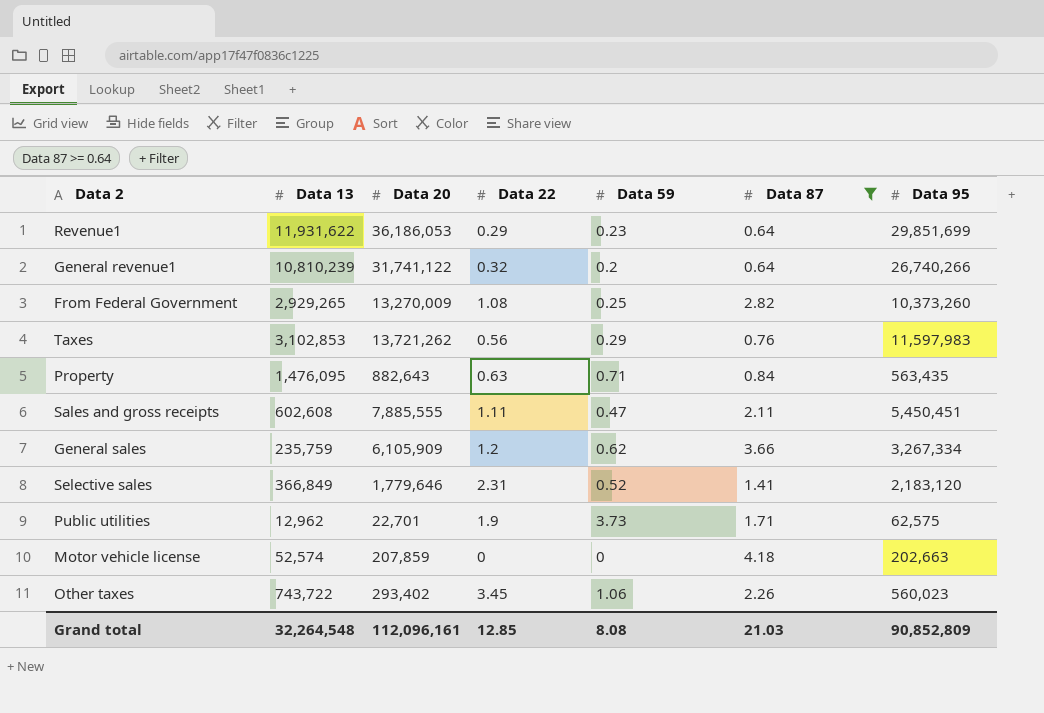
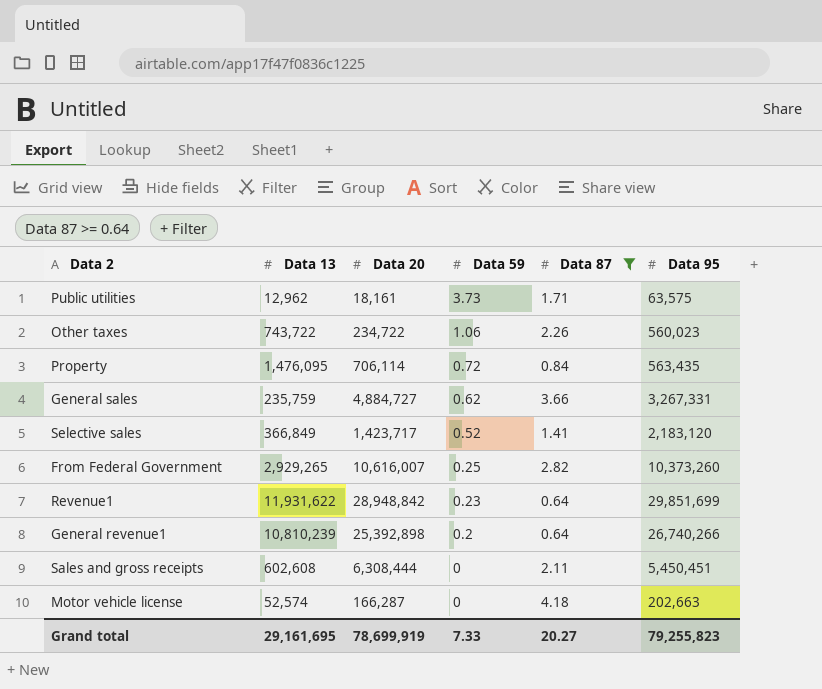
row order: none -> Data 59 descending
column Data 22 | position: 4 -> none
row Taxes: 3,102,853 | 13,721,262 | 0.56 | 0.29 | 0.76 | 11,597,983 -> none
Public utilities | Data 20: 22,701 -> 18,161
Public utilities | Data 95: 62,575 -> 63,575
Other taxes | Data 20: 293,402 -> 234,722
Property | Data 20: 882,643 -> 706,114
Property | Data 59: 0.71 -> 0.72
General sales | Data 20: 6,105,909 -> 4,884,727
General sales | Data 95: 3,267,334 -> 3,267,331
Selective sales | Data 20: 1,779,646 -> 1,423,717
From Federal Government | Data 20: 13,270,009 -> 10,616,007
Revenue1 | Data 20: 36,186,053 -> 28,948,842
General revenue1 | Data 20: 31,741,122 -> 25,392,898
Sales and gross receipts | Data 20: 7,885,555 -> 6,308,444
Sales and gross receipts | Data 59: 0.47 -> 0
Motor vehicle license | Data 20: 207,859 -> 166,287
Grand total | Data 13: 32,264,548 -> 29,161,695
Grand total | Data 20: 112,096,161 -> 78,699,919
Grand total | Data 59: 8.08 -> 7.33
Grand total | Data 87: 21.03 -> 20.27
Grand total | Data 95: 90,852,809 -> 79,255,823

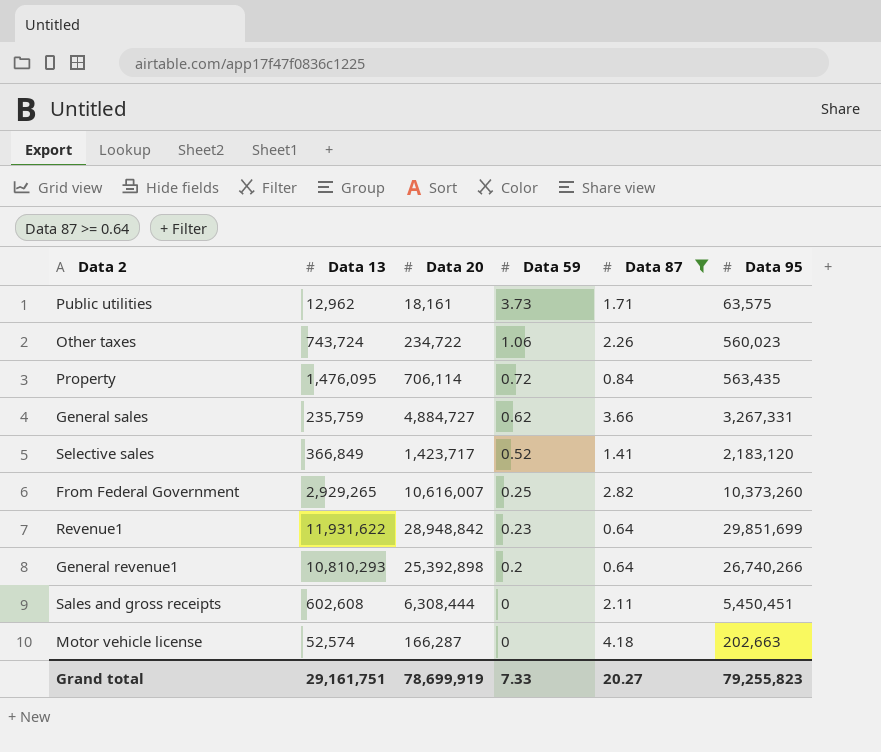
Other taxes | Data 13: 743,722 -> 743,724
General revenue1 | Data 13: 10,810,239 -> 10,810,293
Grand total | Data 13: 29,161,695 -> 29,161,751

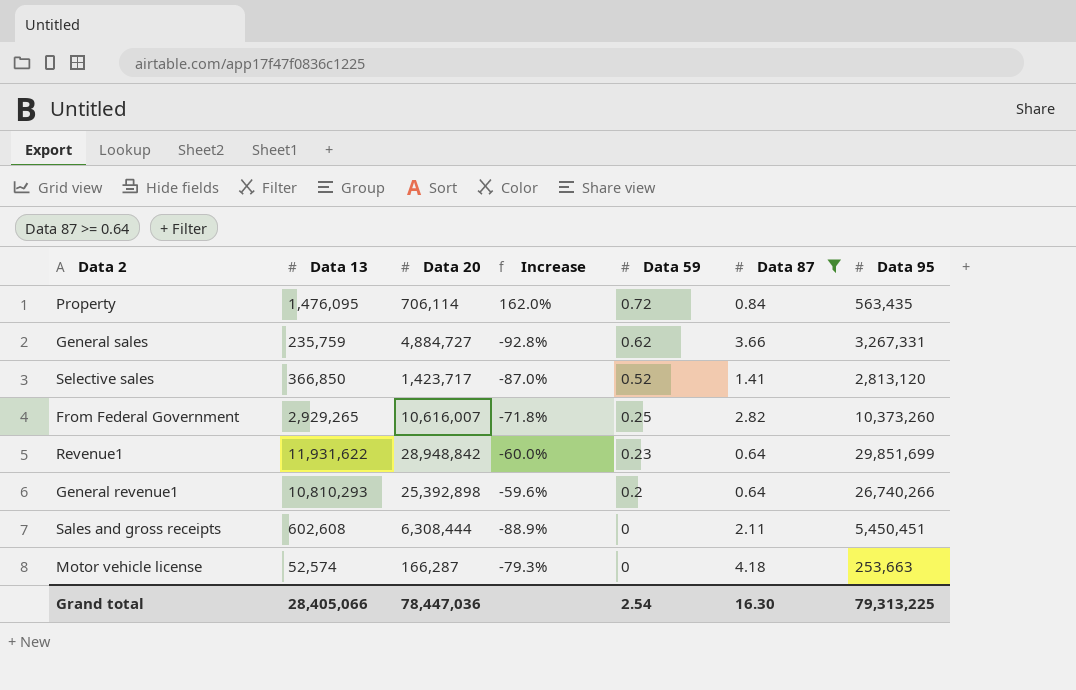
column Increase | formula: none -> ([Data 13] - [Data 95]) / [Data 95]
row Public utilities: 12,962 | 18,161 | 3.73 | 1.71 | 63,575 -> none
row Other taxes: 743,724 | 234,722 | 1.06 | 2.26 | 560,023 -> none
Selective sales | Data 13: 366,849 -> 366,850
Selective sales | Data 95: 2,183,120 -> 2,813,120
Motor vehicle license | Data 95: 202,663 -> 253,663
Grand total | Data 13: 29,161,751 -> 28,405,066
Grand total | Data 20: 78,699,919 -> 78,447,036
Grand total | Data 59: 7.33 -> 2.54
Grand total | Data 87: 20.27 -> 16.30
Grand total | Data 95: 79,255,823 -> 79,313,225

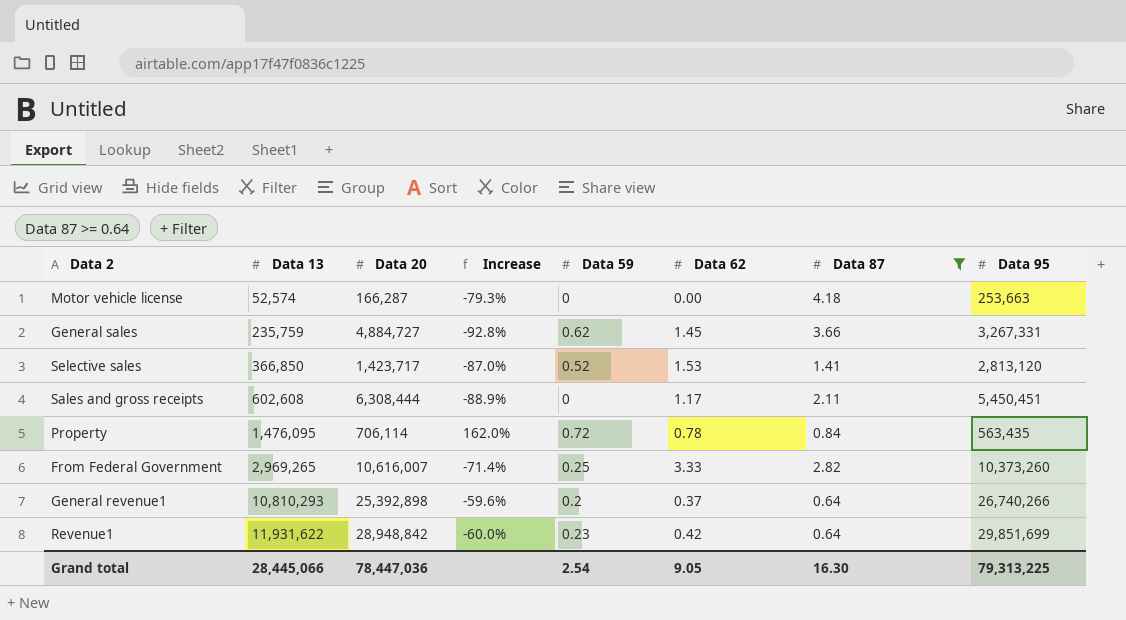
row order: Data 59 descending -> Data 13 ascending
column Data 62 | position: none -> 6
From Federal Government | Data 13: 2,929,265 -> 2,969,265
From Federal Government | Increase: -71.8% -> -71.4%
Grand total | Data 13: 28,405,066 -> 28,445,066

